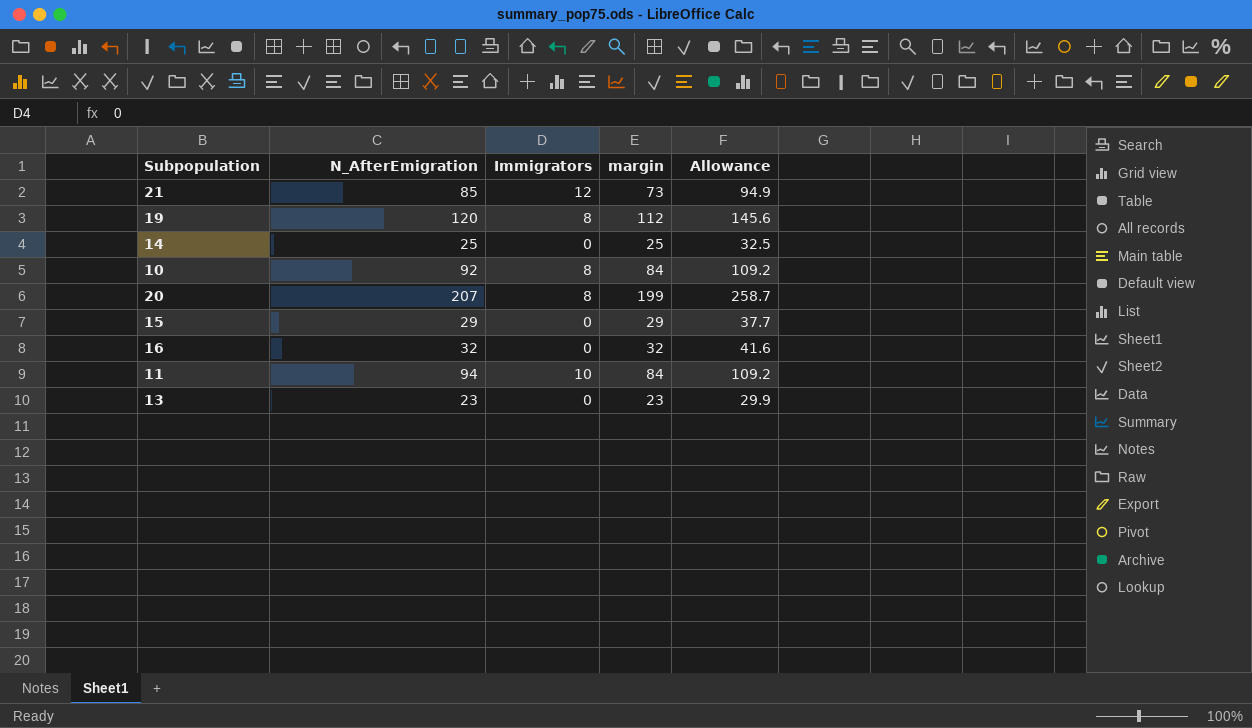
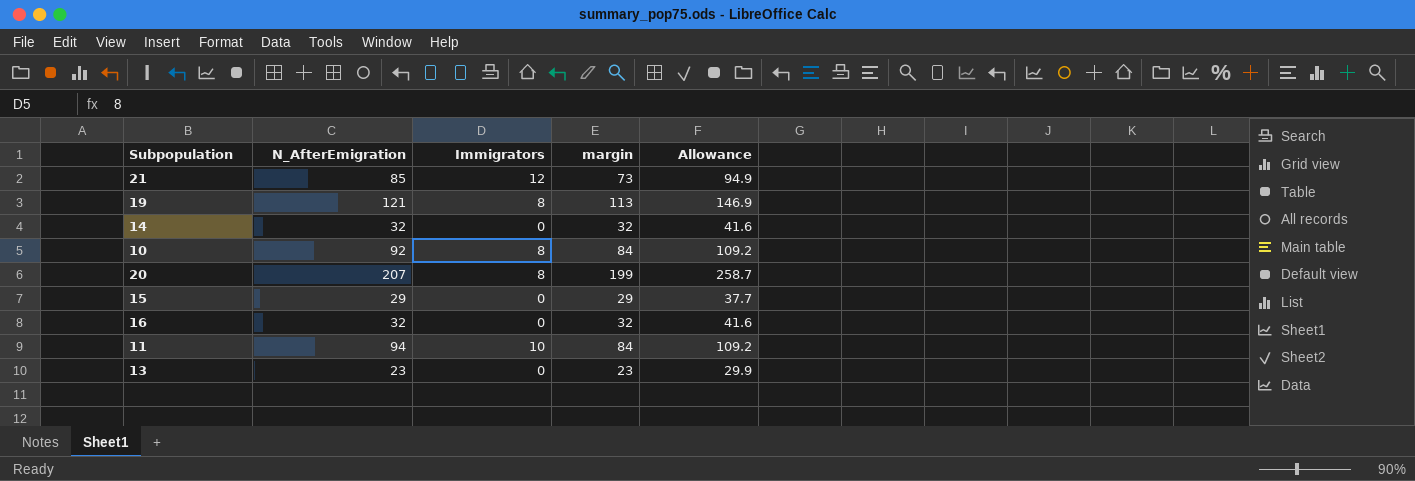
19 | N_AfterEmigration: 120 -> 121
19 | margin: 112 -> 113
19 | Allowance: 145.6 -> 146.9
14 | N_AfterEmigration: 25 -> 32
14 | margin: 25 -> 32
14 | Allowance: 32.5 -> 41.6

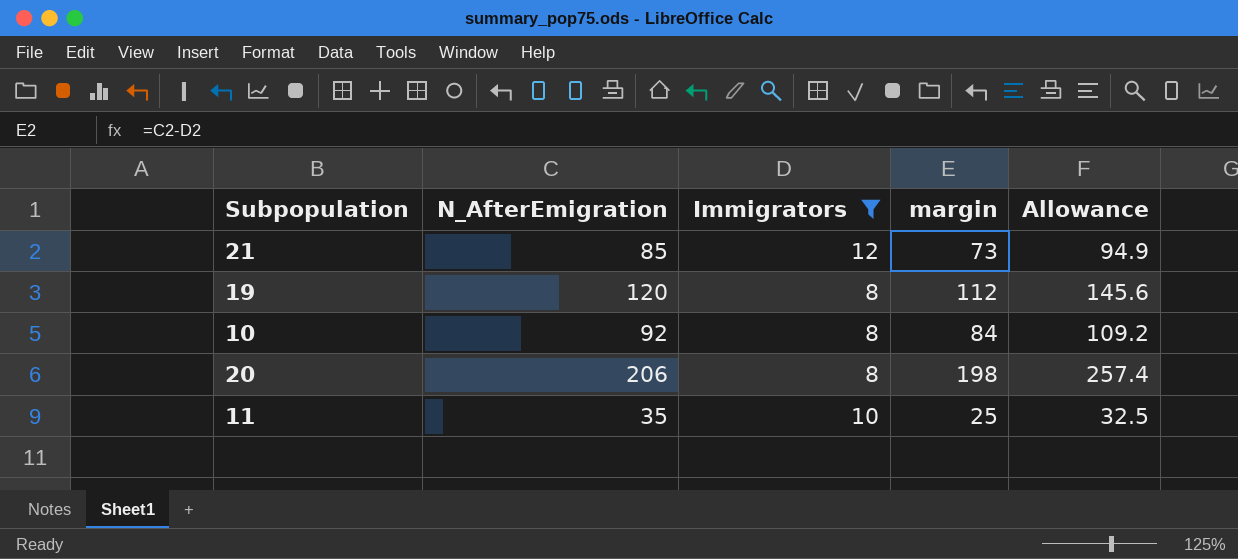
filter: none -> Immigrators != 0
19 | N_AfterEmigration: 121 -> 120
19 | margin: 113 -> 112
19 | Allowance: 146.9 -> 145.6
20 | N_AfterEmigration: 207 -> 206
20 | margin: 199 -> 198
20 | Allowance: 258.7 -> 257.4
11 | N_AfterEmigration: 94 -> 35
11 | margin: 84 -> 25
11 | Allowance: 109.2 -> 32.5

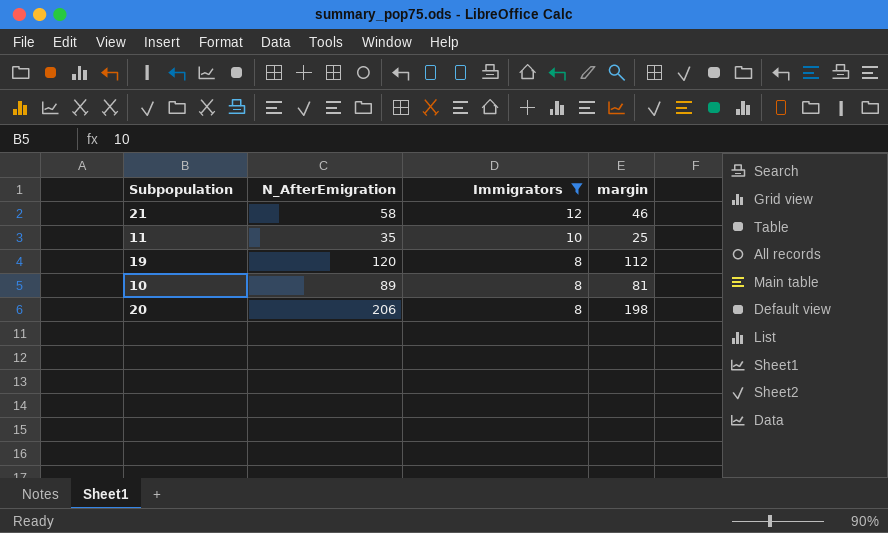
row order: none -> Immigrators descending
column Allowance | formula: [margin] * 1.3 -> none
21 | N_AfterEmigration: 85 -> 58
21 | margin: 73 -> 46
10 | N_AfterEmigration: 92 -> 89
10 | margin: 84 -> 81

